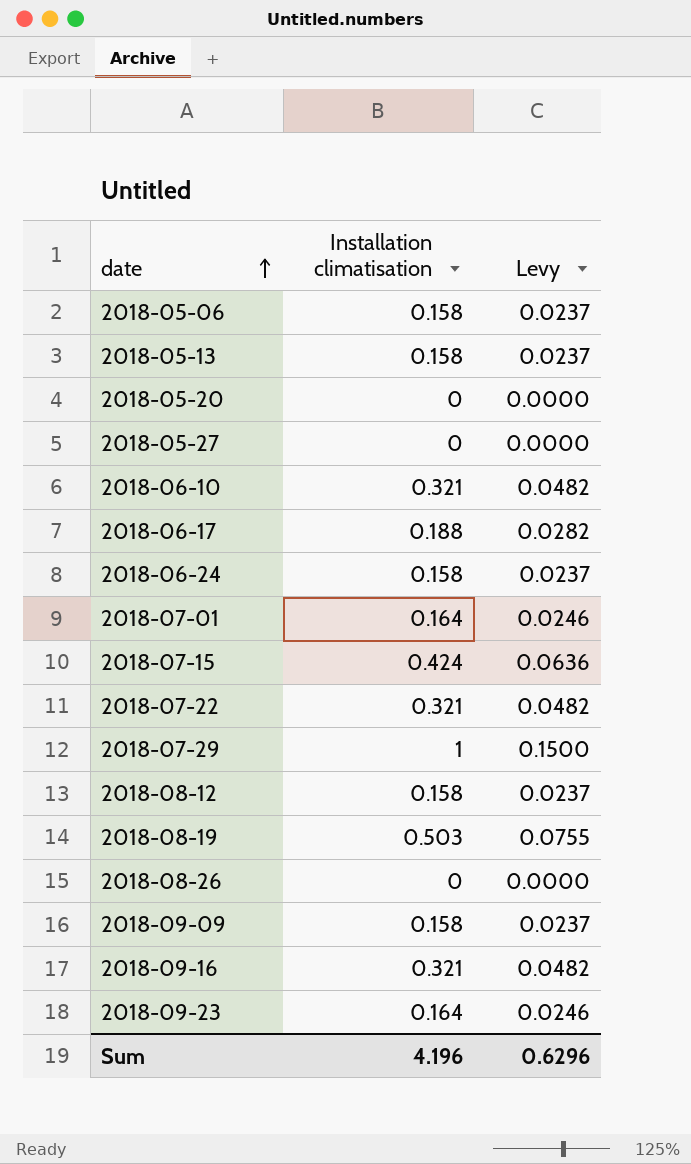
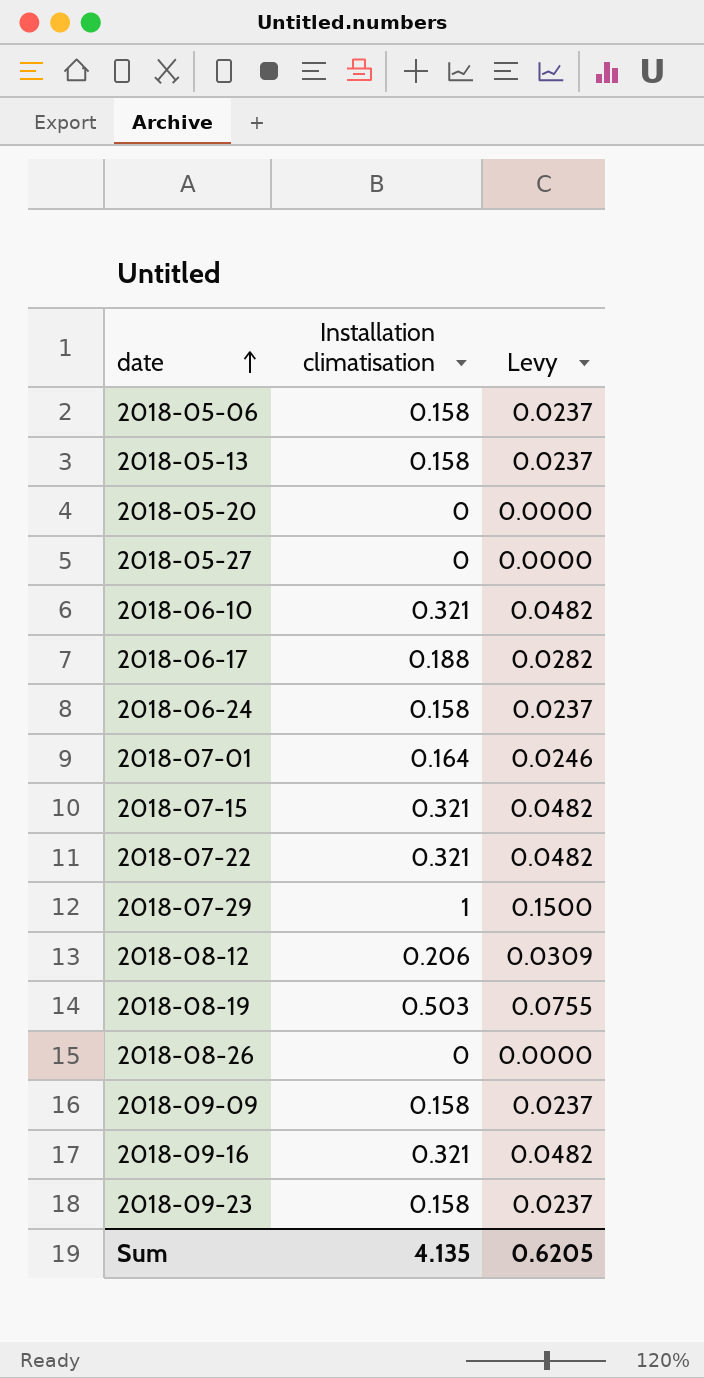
2018-07-15 | Installation climatisation: 0.424 -> 0.321
2018-07-15 | Levy: 0.0636 -> 0.0482
2018-08-12 | Installation climatisation: 0.158 -> 0.206
2018-08-12 | Levy: 0.0237 -> 0.0309
2018-09-23 | Installation climatisation: 0.164 -> 0.158
2018-09-23 | Levy: 0.0246 -> 0.0237
Sum | Installation climatisation: 4.196 -> 4.135
Sum | Levy: 0.6296 -> 0.6205

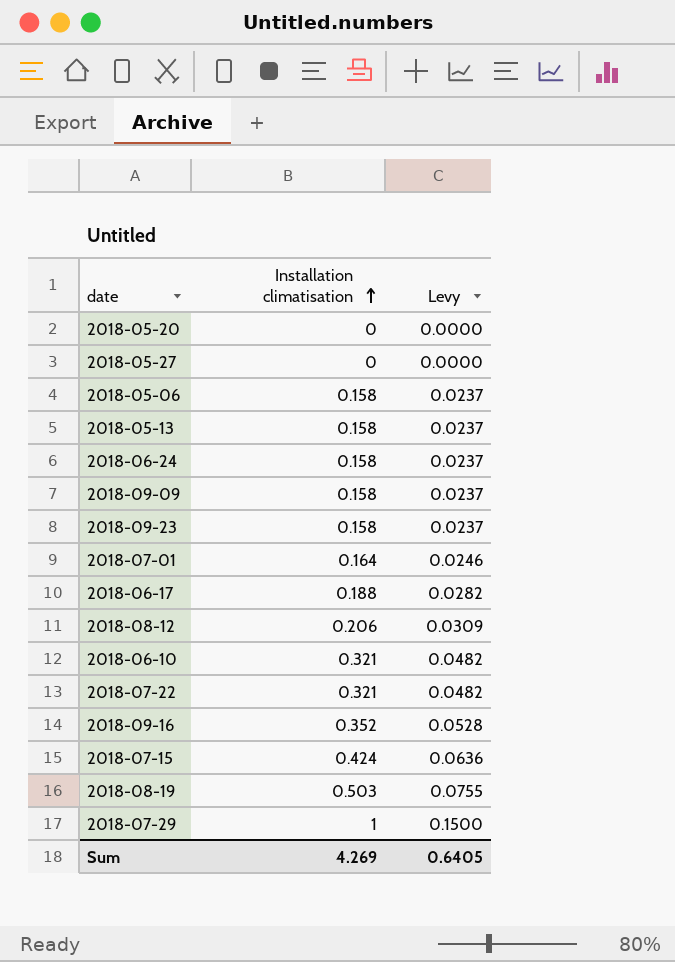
row order: date ascending -> Installation climatisation ascending
row 2018-08-26: 0 | 0.0000 -> none
2018-09-16 | Installation climatisation: 0.321 -> 0.352
2018-09-16 | Levy: 0.0482 -> 0.0528
2018-07-15 | Installation climatisation: 0.321 -> 0.424
2018-07-15 | Levy: 0.0482 -> 0.0636
Sum | Installation climatisation: 4.135 -> 4.269
Sum | Levy: 0.6205 -> 0.6405

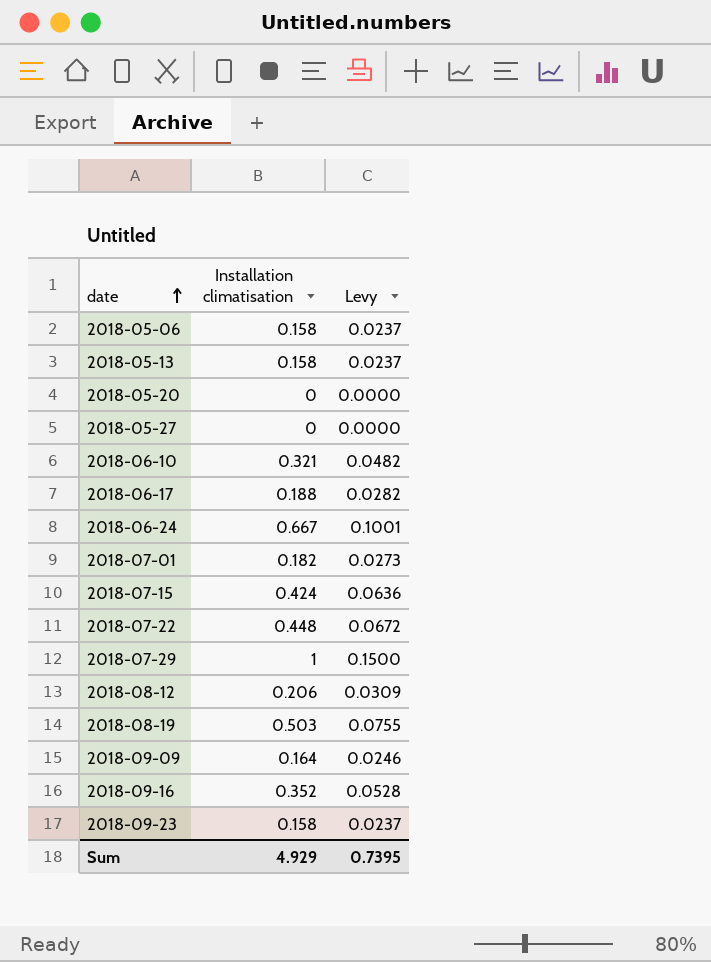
row order: Installation climatisation ascending -> date ascending
2018-06-24 | Installation climatisation: 0.158 -> 0.667
2018-06-24 | Levy: 0.0237 -> 0.1001
2018-07-01 | Installation climatisation: 0.164 -> 0.182
2018-07-01 | Levy: 0.0246 -> 0.0273
2018-07-22 | Installation climatisation: 0.321 -> 0.448
2018-07-22 | Levy: 0.0482 -> 0.0672
2018-09-09 | Installation climatisation: 0.158 -> 0.164
2018-09-09 | Levy: 0.0237 -> 0.0246
Sum | Installation climatisation: 4.269 -> 4.929
Sum | Levy: 0.6405 -> 0.7395

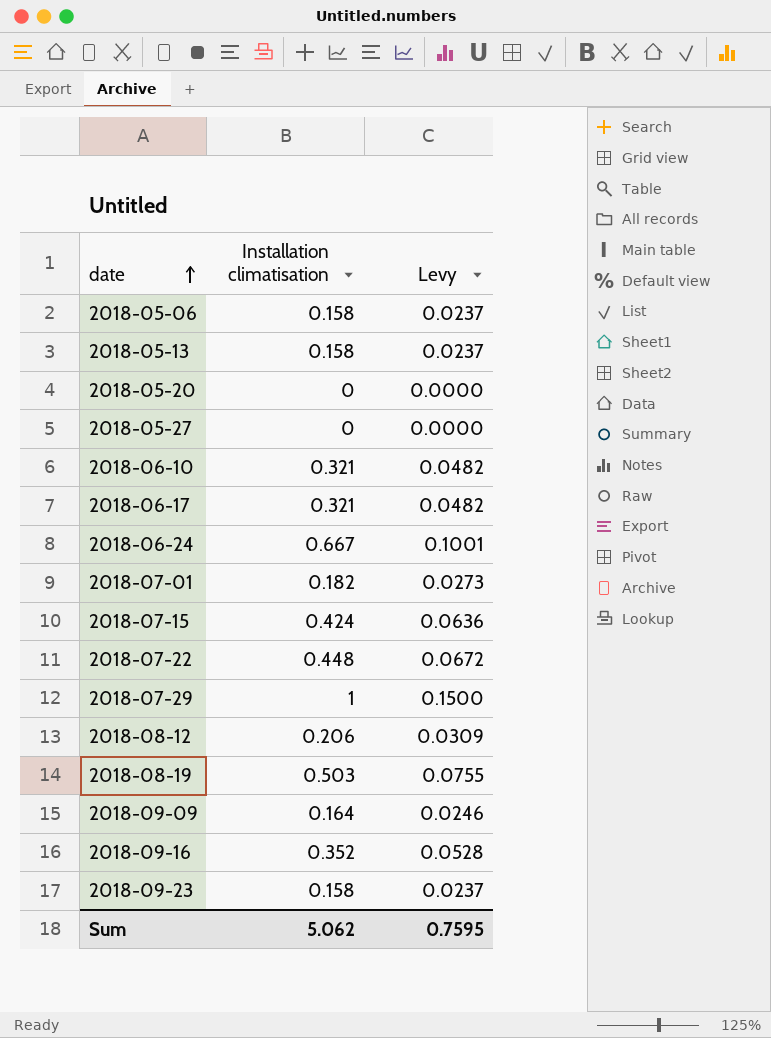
2018-06-17 | Installation climatisation: 0.188 -> 0.321
2018-06-17 | Levy: 0.0282 -> 0.0482
Sum | Installation climatisation: 4.929 -> 5.062
Sum | Levy: 0.7395 -> 0.7595

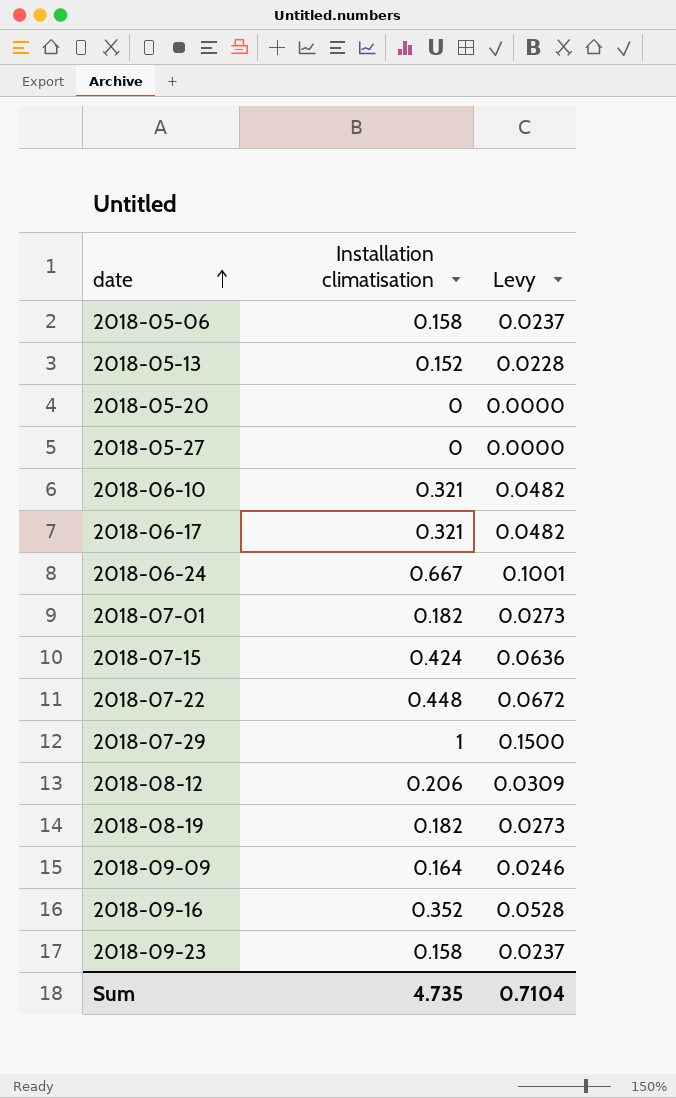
2018-05-13 | Installation climatisation: 0.158 -> 0.152
2018-05-13 | Levy: 0.0237 -> 0.0228
2018-08-19 | Installation climatisation: 0.503 -> 0.182
2018-08-19 | Levy: 0.0755 -> 0.0273
Sum | Installation climatisation: 5.062 -> 4.735
Sum | Levy: 0.7595 -> 0.7104

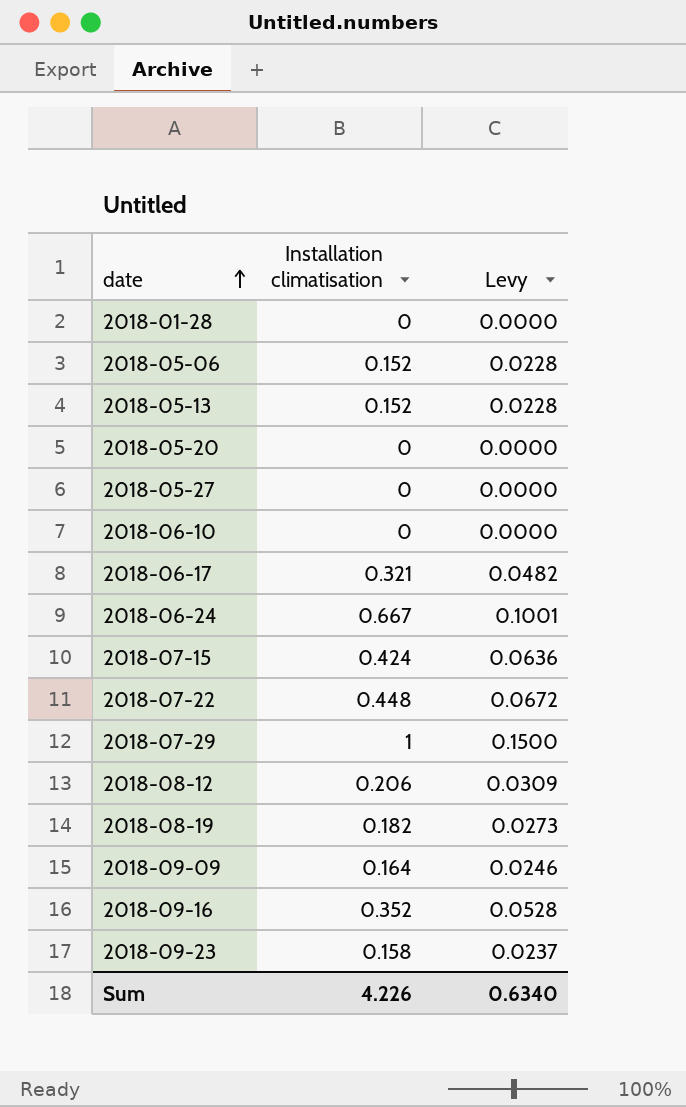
row 2018-07-01: 0.182 | 0.0273 -> none
row 2018-01-28: none -> 0 | 0.0000
2018-05-06 | Installation climatisation: 0.158 -> 0.152
2018-05-06 | Levy: 0.0237 -> 0.0228
2018-06-10 | Installation climatisation: 0.321 -> 0
2018-06-10 | Levy: 0.0482 -> 0.0000
Sum | Installation climatisation: 4.735 -> 4.226
Sum | Levy: 0.7104 -> 0.6340

